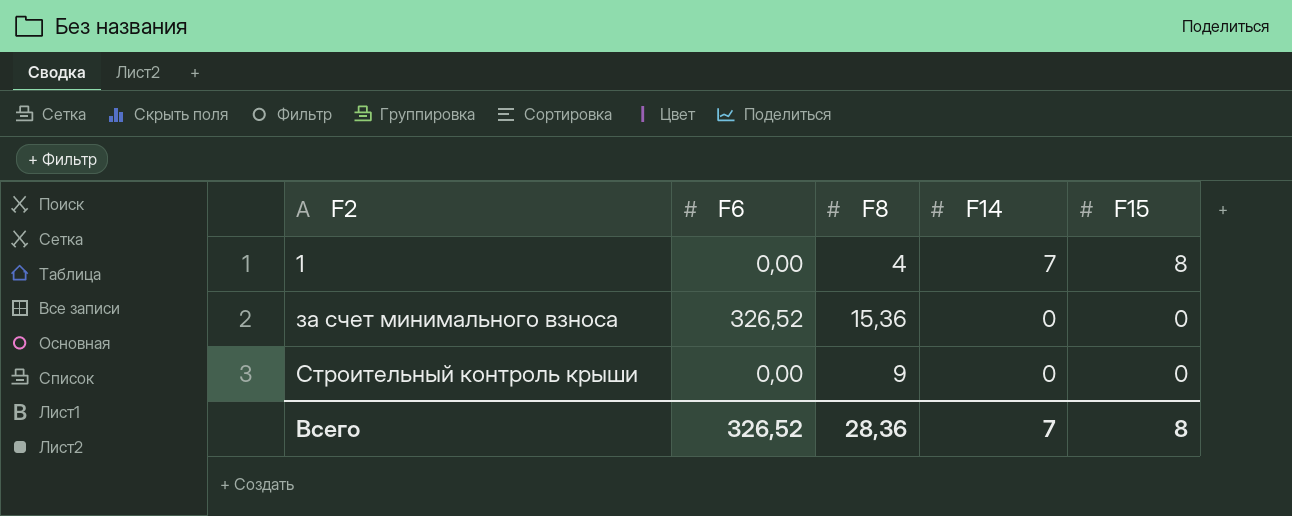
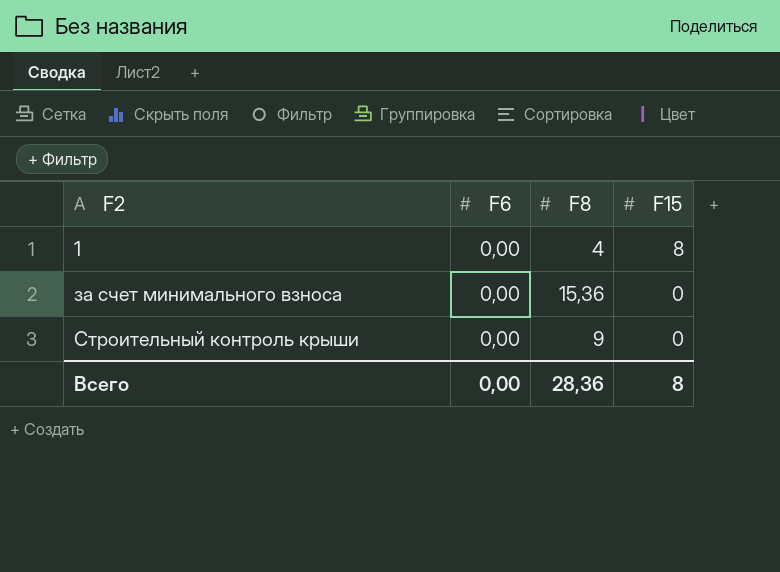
column F14 | position: 4 -> none
за счет минимального взноса | F6: 326,52 -> 0,00
Всего | F6: 326,52 -> 0,00

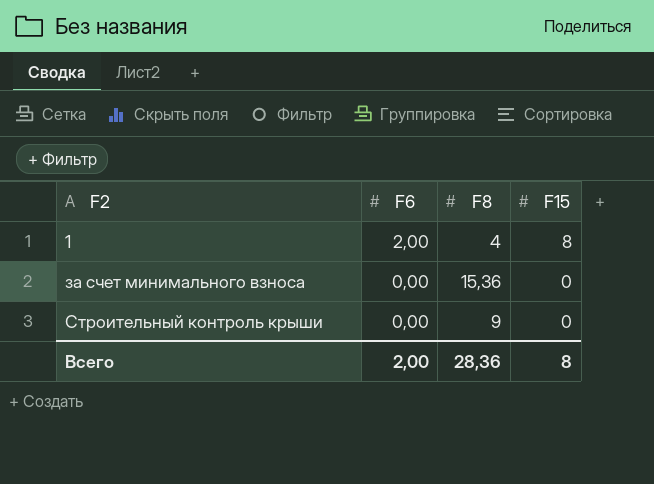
1 | F6: 0,00 -> 2,00
Всего | F6: 0,00 -> 2,00

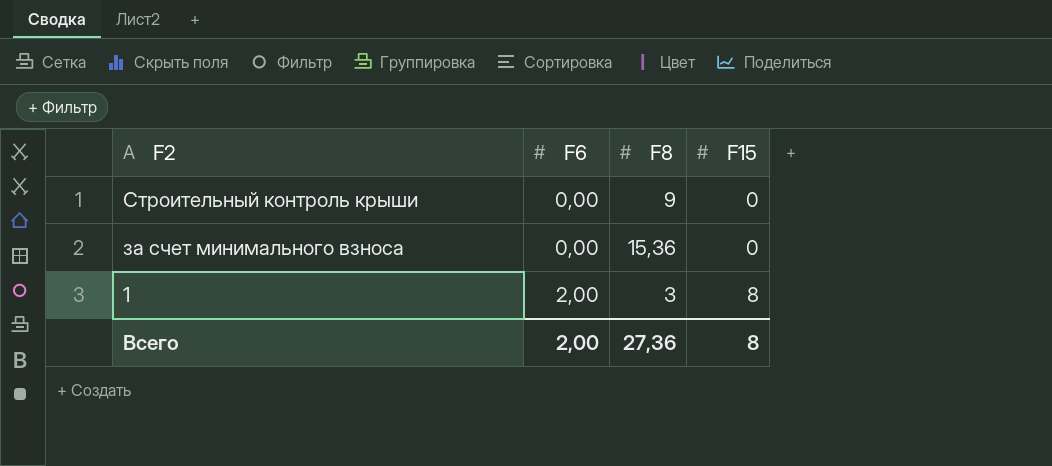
row order: F2 ascending -> F2 descending
1 | F8: 4 -> 3
Всего | F8: 28,36 -> 27,36

